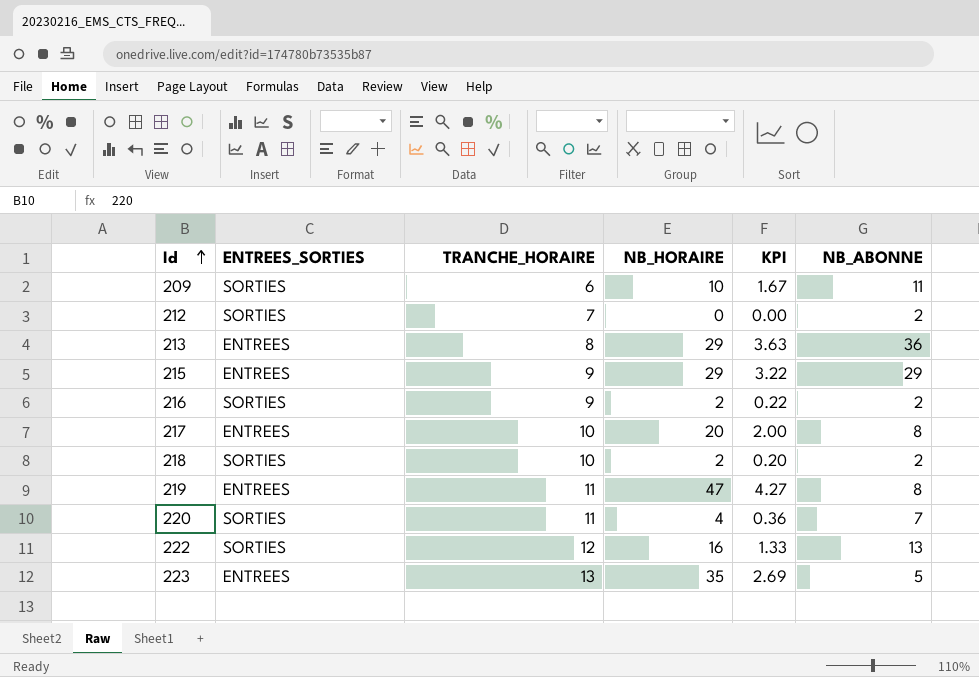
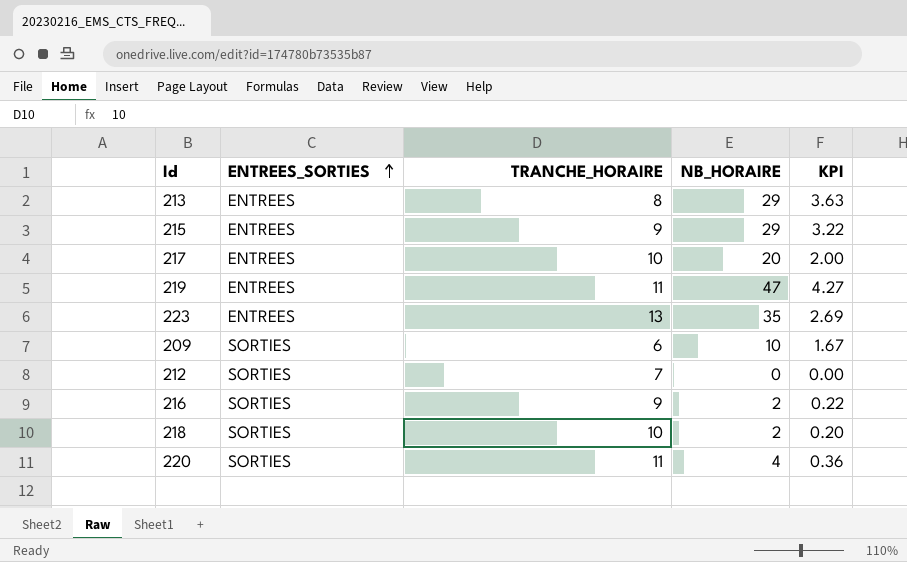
row order: Id ascending -> ENTREES_SORTIES ascending
column NB_ABONNE | position: 6 -> none
row 222: SORTIES | 12 | 16 | 1.33 | 13 -> none

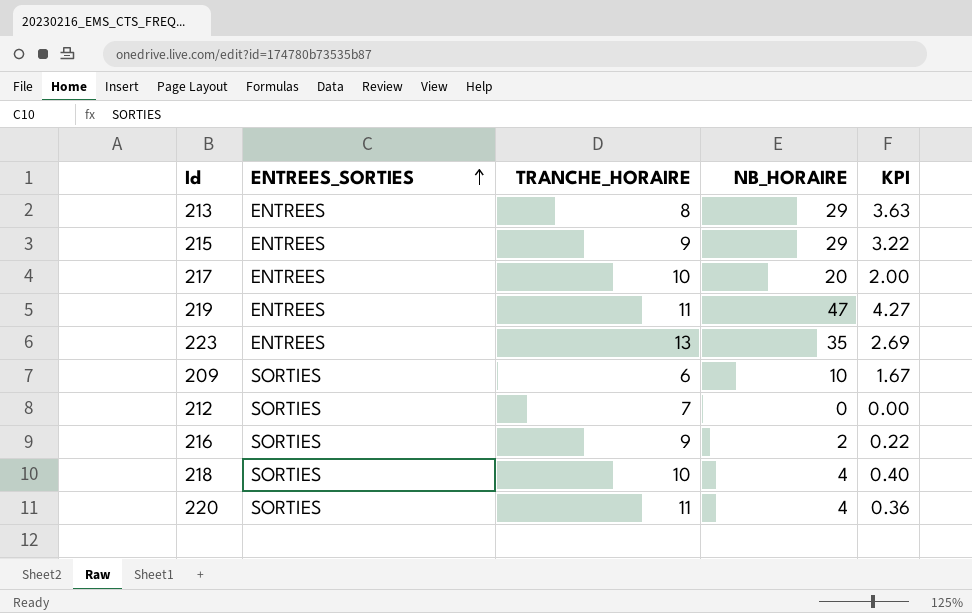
218 | NB_HORAIRE: 2 -> 4
218 | KPI: 0.20 -> 0.40

